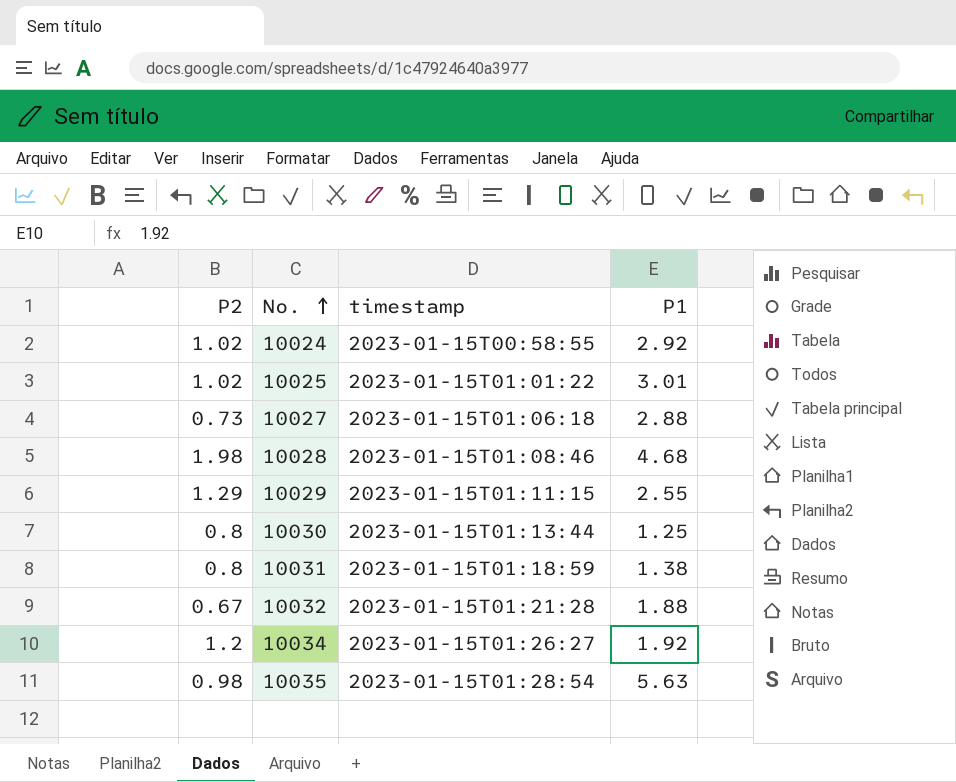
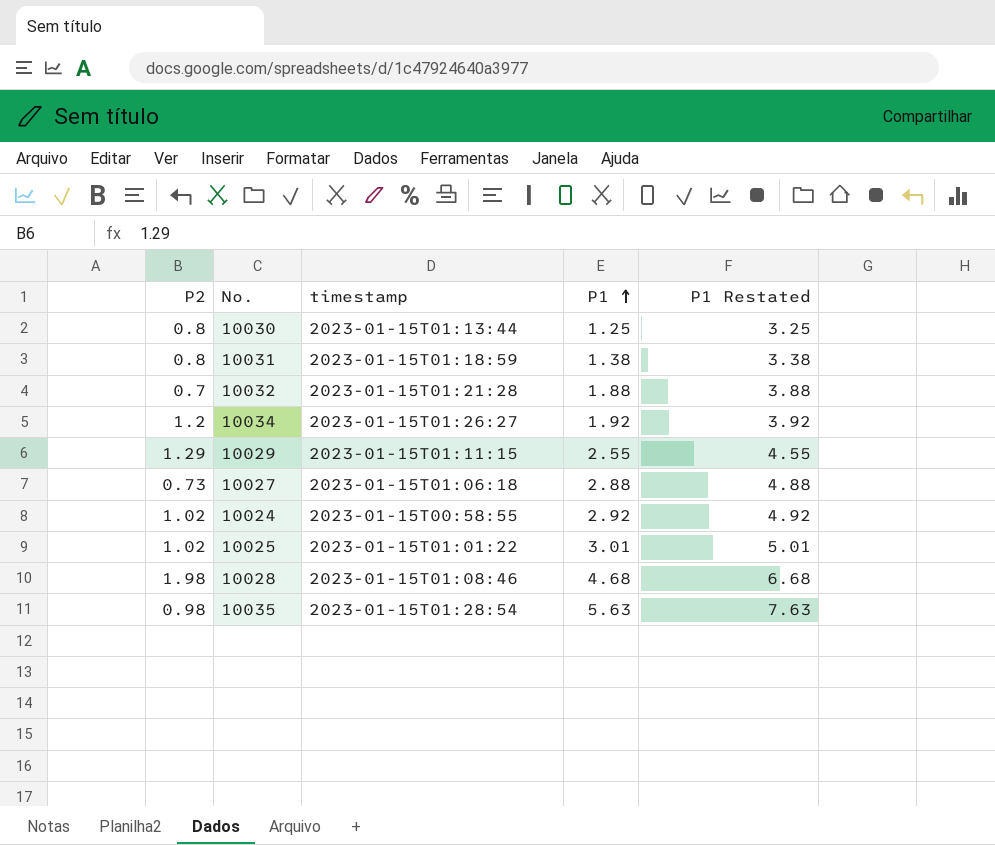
row order: No. ascending -> P1 ascending
column P1 Restated | formula: none -> [P1] + 2
10032 | P2: 0.67 -> 0.7

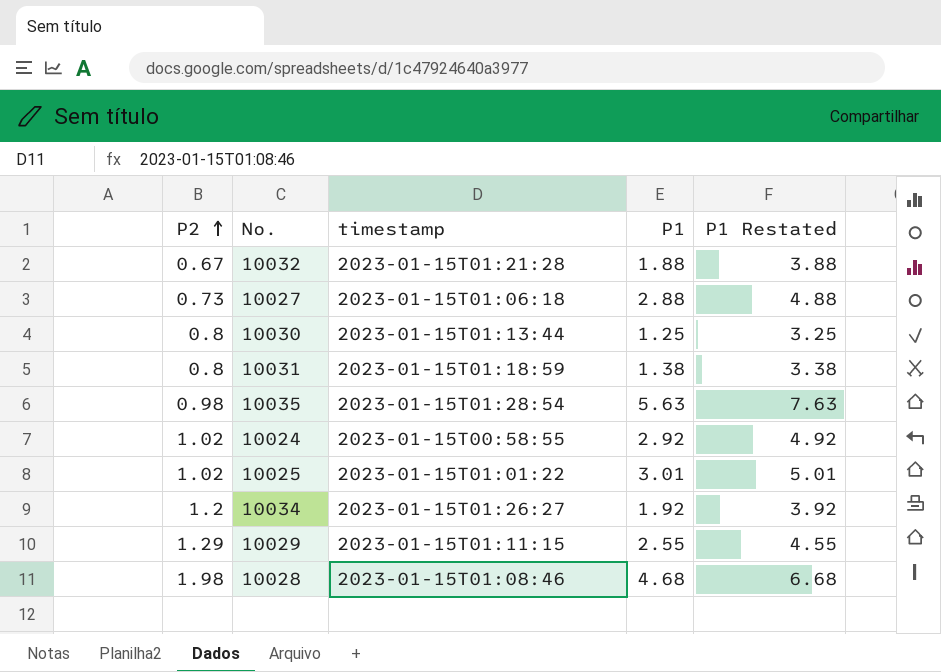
row order: P1 ascending -> P2 ascending
10032 | P2: 0.7 -> 0.67

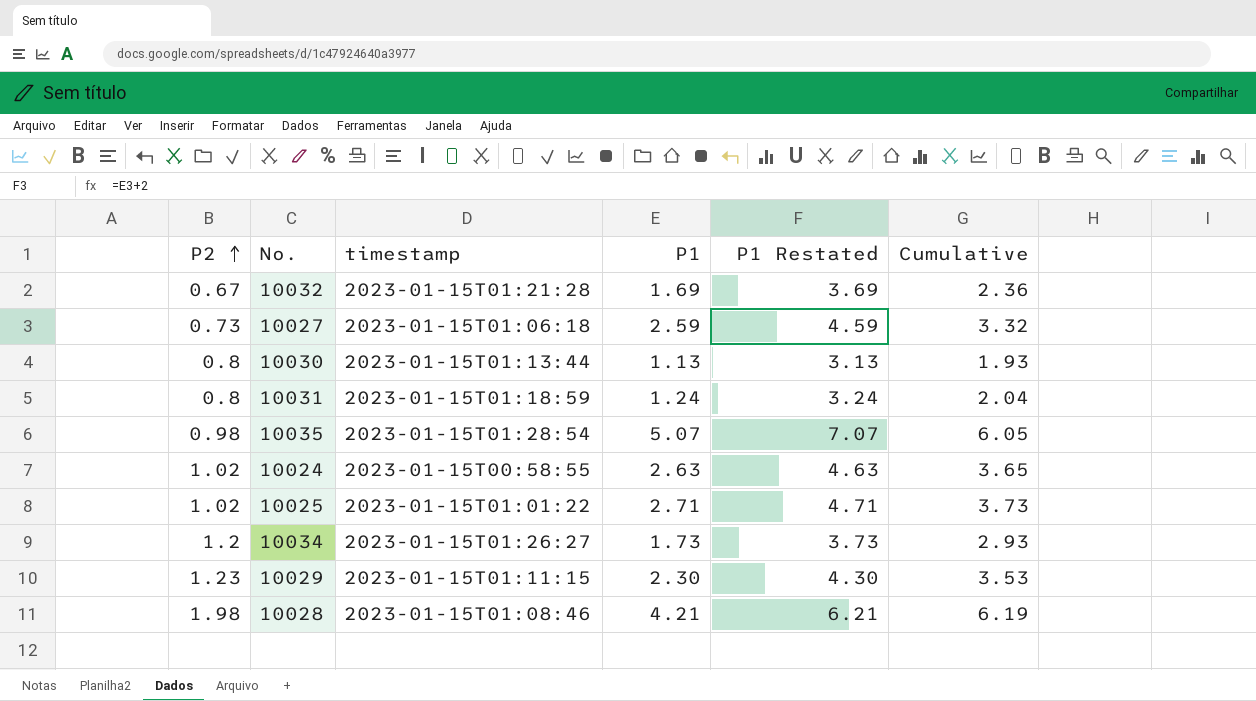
column Cumulative | formula: none -> [P2] + [P1]
10032 | P1: 1.88 -> 1.69
10032 | P1 Restated: 3.88 -> 3.69
10027 | P1: 2.88 -> 2.59
10027 | P1 Restated: 4.88 -> 4.59
10030 | P1: 1.25 -> 1.13
10030 | P1 Restated: 3.25 -> 3.13
10031 | P1: 1.38 -> 1.24
10031 | P1 Restated: 3.38 -> 3.24
10035 | P1: 5.63 -> 5.07
10035 | P1 Restated: 7.63 -> 7.07
10024 | P1: 2.92 -> 2.63
10024 | P1 Restated: 4.92 -> 4.63
10025 | P1: 3.01 -> 2.71
10025 | P1 Restated: 5.01 -> 4.71
10034 | P1: 1.92 -> 1.73
10034 | P1 Restated: 3.92 -> 3.73
10029 | P2: 1.29 -> 1.23
10029 | P1: 2.55 -> 2.30
10029 | P1 Restated: 4.55 -> 4.30
10028 | P1: 4.68 -> 4.21
10028 | P1 Restated: 6.68 -> 6.21

